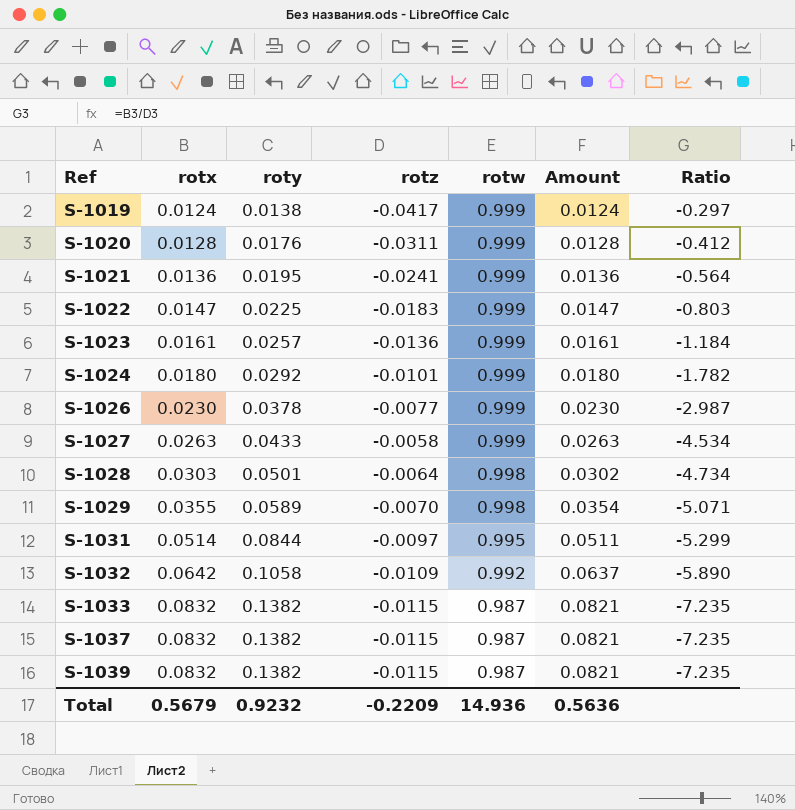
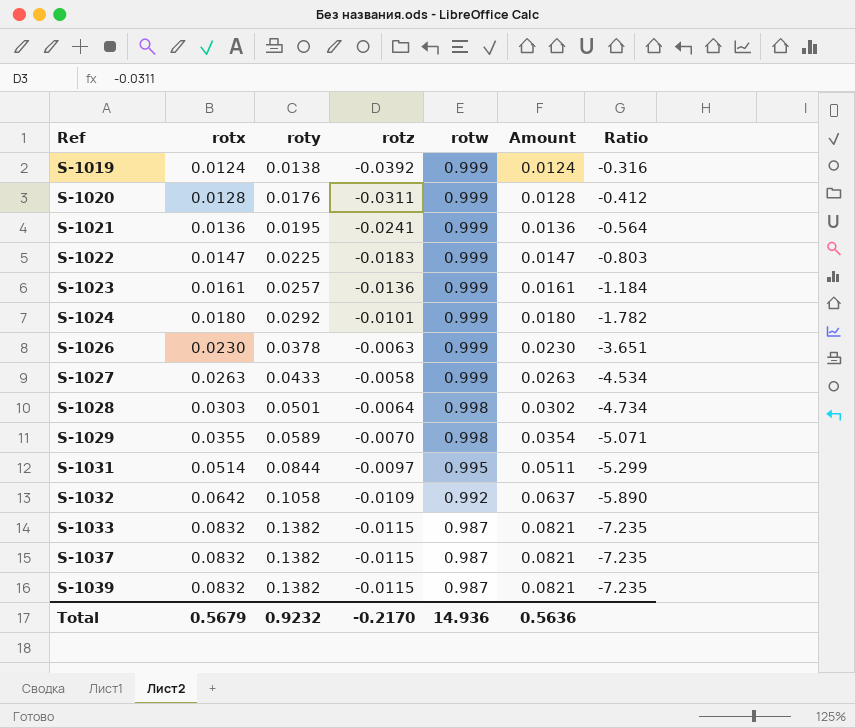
S-1019 | rotz: -0.0417 -> -0.0392
S-1019 | Ratio: -0.297 -> -0.316
S-1026 | rotz: -0.0077 -> -0.0063
S-1026 | Ratio: -2.987 -> -3.651
Total | rotz: -0.2209 -> -0.2170

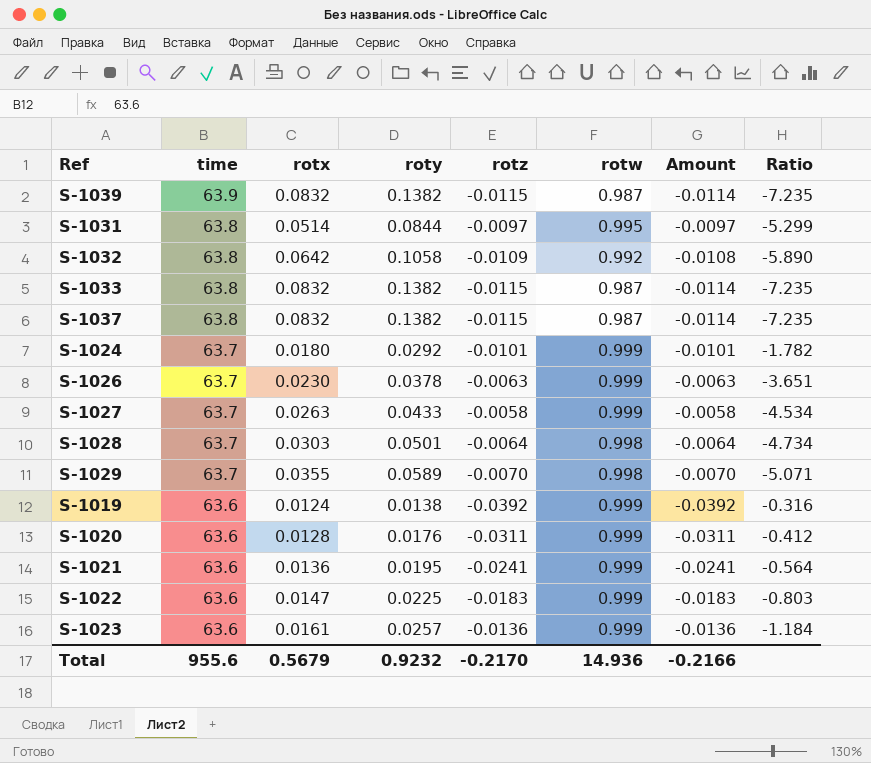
row order: Ref ascending -> time descending
column time | position: none -> 2
column Amount | formula: [rotx] * [rotw] -> [rotz] * [rotw]
Total | Amount: 0.5636 -> -0.2166

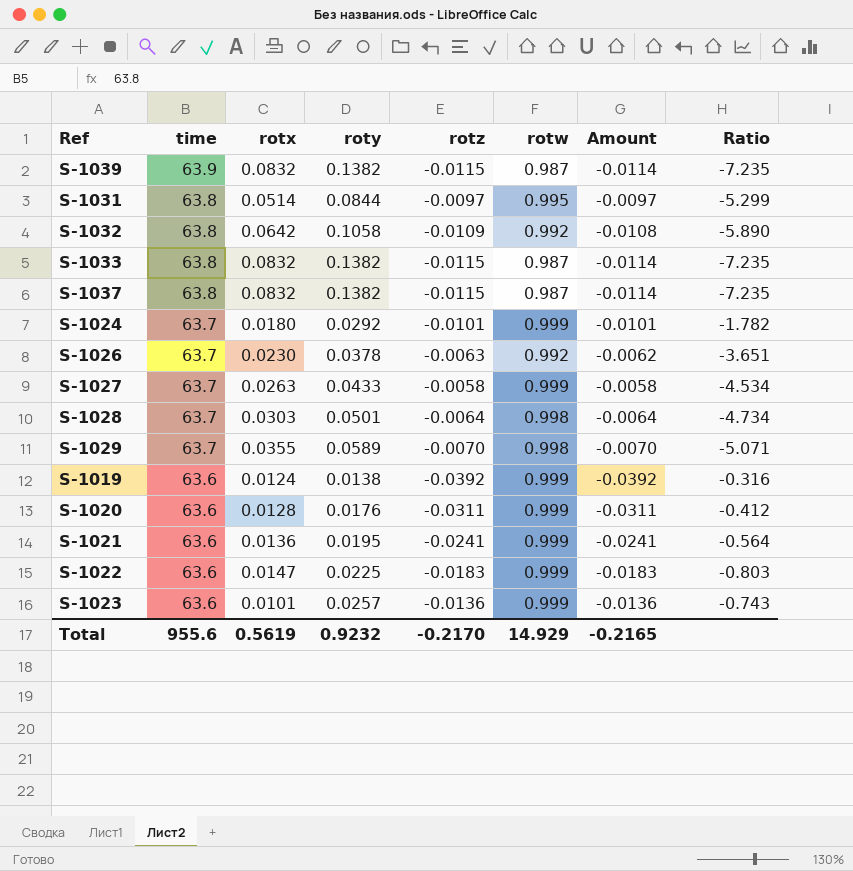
S-1026 | rotw: 0.999 -> 0.992
S-1026 | Amount: -0.0063 -> -0.0062
S-1023 | rotx: 0.0161 -> 0.0101
S-1023 | Ratio: -1.184 -> -0.743
Total | rotx: 0.5679 -> 0.5619
Total | rotw: 14.936 -> 14.929
Total | Amount: -0.2166 -> -0.2165

